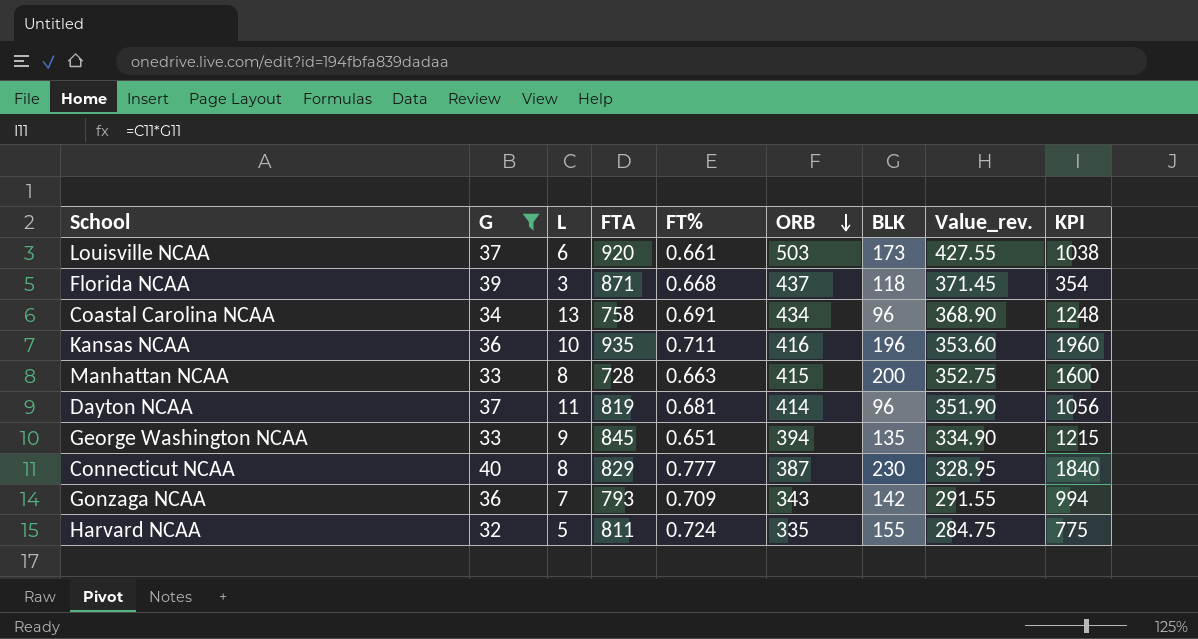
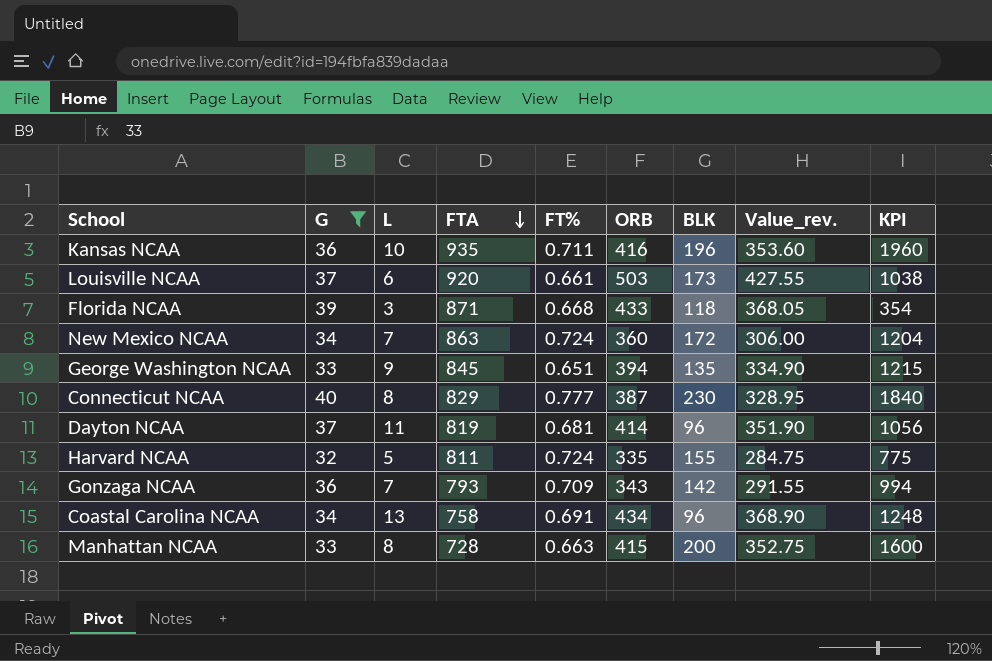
row order: ORB descending -> FTA descending
Florida NCAA | ORB: 437 -> 433
Florida NCAA | Value_rev.: 371.45 -> 368.05
row New Mexico NCAA: none -> 34 | 7 | 863 | 0.724 | 360 | 172 | 306.00 | 1204

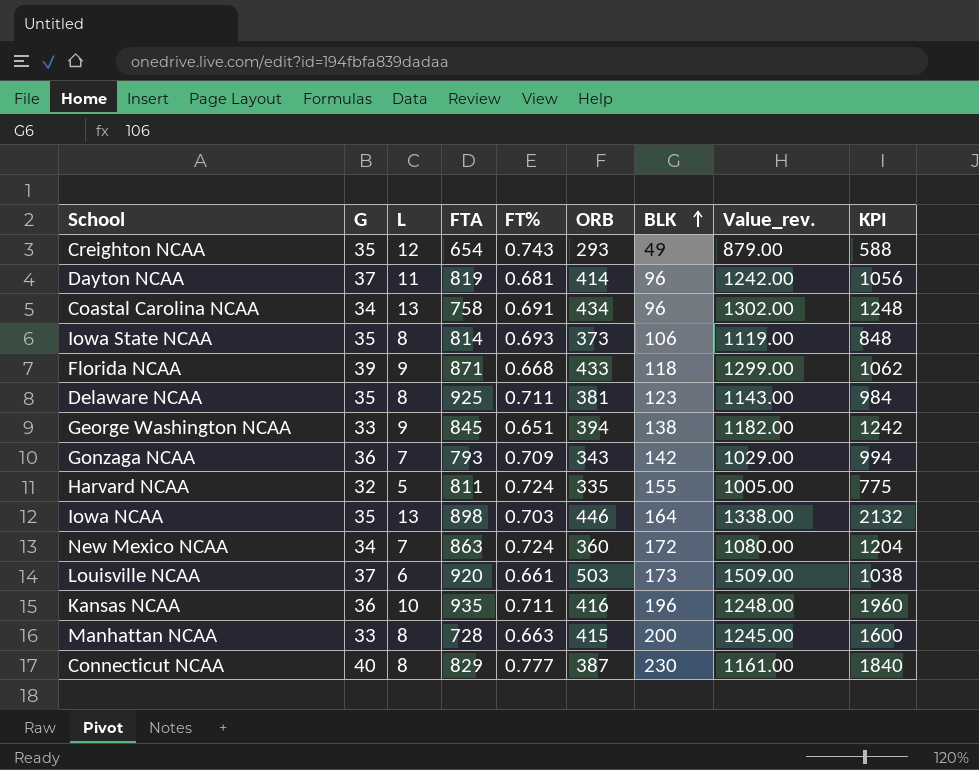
filter: G != 35 -> none
row order: FTA descending -> BLK ascending
column Value_rev. | formula: [ORB] * 0.85 -> [ORB] * 3
Florida NCAA | L: 3 -> 9
Florida NCAA | KPI: 354 -> 1062
George Washington NCAA | BLK: 135 -> 138
George Washington NCAA | KPI: 1215 -> 1242

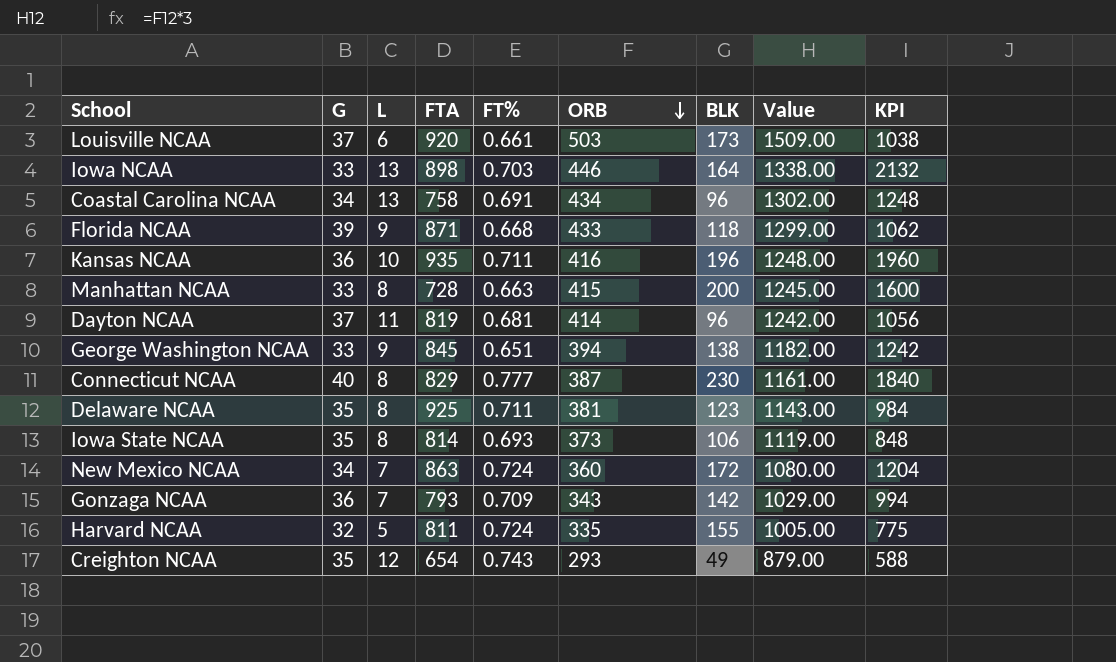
row order: BLK ascending -> ORB descending
column name: Value_rev. -> Value
Iowa NCAA | G: 35 -> 33

